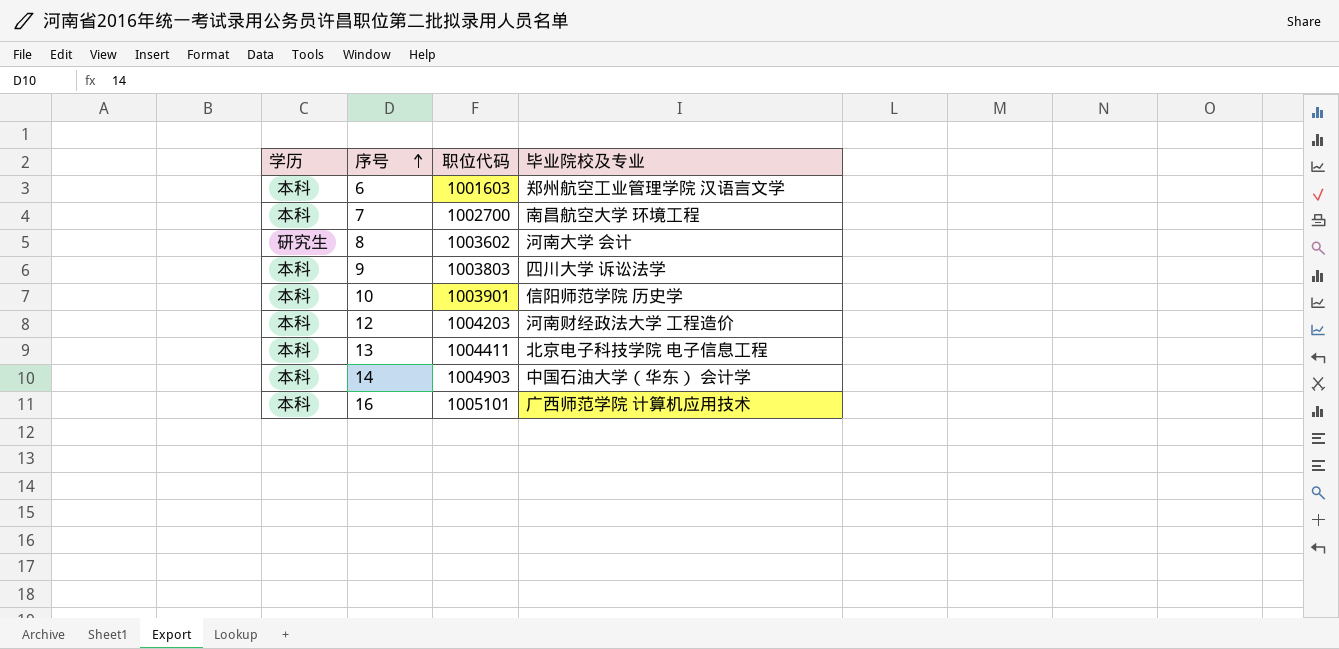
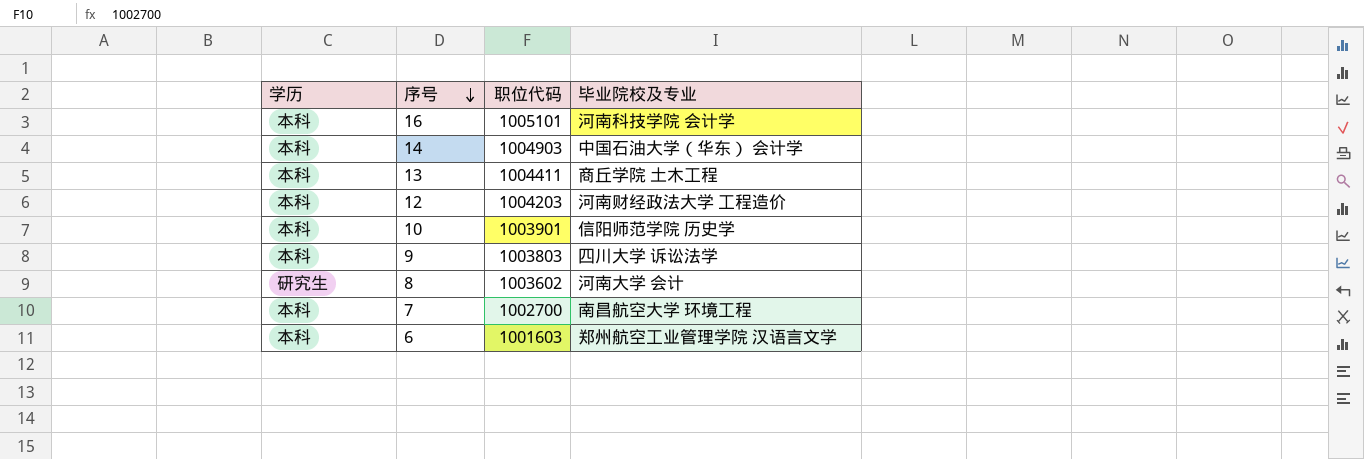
row order: 序号 ascending -> 序号 descending
16 | 毕业院校及专业: 广西师范学院 计算机应用技术 -> 河南科技学院 会计学
13 | 毕业院校及专业: 北京电子科技学院 电子信息工程 -> 商丘学院 土木工程

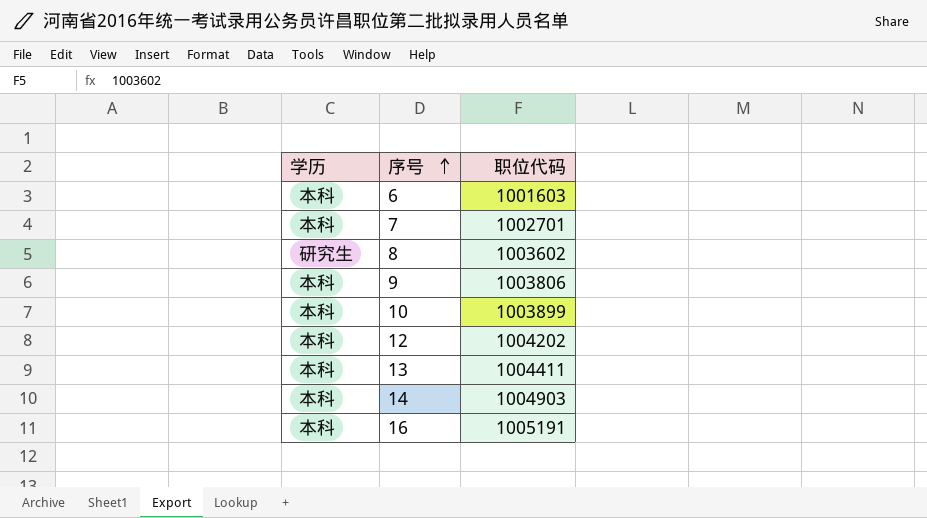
row order: 序号 descending -> 序号 ascending
column 毕业院校及专业 | position: 4 -> none
7 | 职位代码: 1002700 -> 1002701
9 | 职位代码: 1003803 -> 1003806
10 | 职位代码: 1003901 -> 1003899
12 | 职位代码: 1004203 -> 1004202
16 | 职位代码: 1005101 -> 1005191

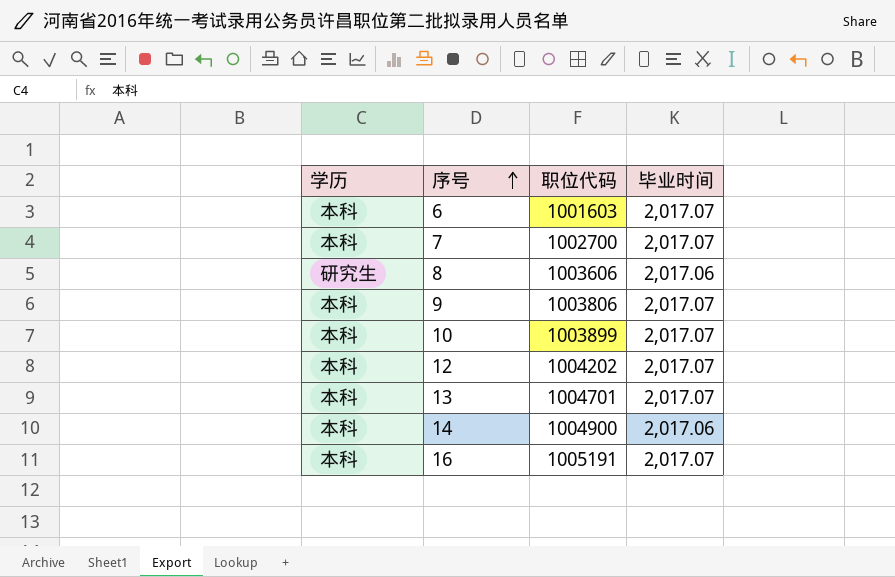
column 毕业时间 | position: none -> 4
7 | 职位代码: 1002701 -> 1002700
8 | 职位代码: 1003602 -> 1003606
13 | 职位代码: 1004411 -> 1004701
14 | 职位代码: 1004903 -> 1004900

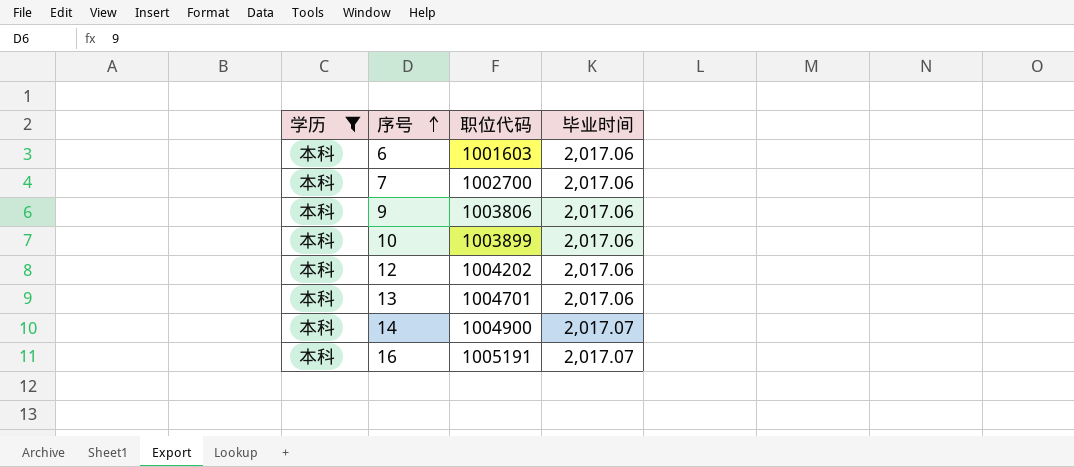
filter: none -> 学历 = 本科
6 | 毕业时间: 2,017.07 -> 2,017.06
7 | 毕业时间: 2,017.07 -> 2,017.06
9 | 毕业时间: 2,017.07 -> 2,017.06
10 | 毕业时间: 2,017.07 -> 2,017.06
12 | 毕业时间: 2,017.07 -> 2,017.06
13 | 毕业时间: 2,017.07 -> 2,017.06
14 | 毕业时间: 2,017.06 -> 2,017.07

